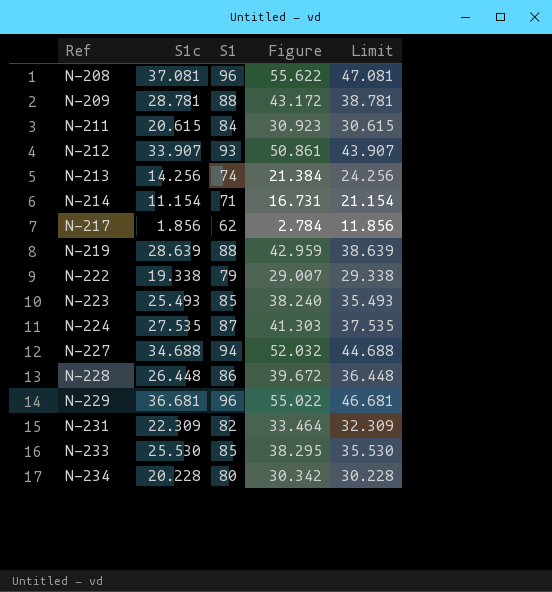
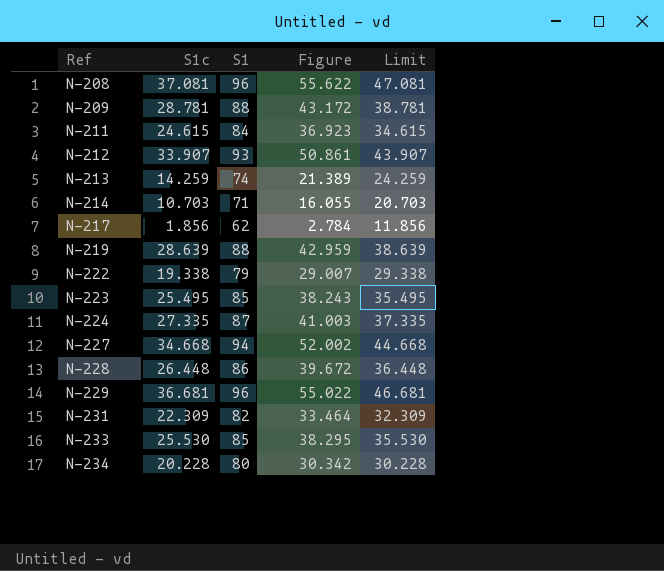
N-211 | S1c: 20.615 -> 24.615
N-211 | Figure: 30.923 -> 36.923
N-211 | Limit: 30.615 -> 34.615
N-213 | S1c: 14.256 -> 14.259
N-213 | Figure: 21.384 -> 21.389
N-213 | Limit: 24.256 -> 24.259
N-214 | S1c: 11.154 -> 10.703
N-214 | Figure: 16.731 -> 16.055
N-214 | Limit: 21.154 -> 20.703
N-223 | S1c: 25.493 -> 25.495
N-223 | Figure: 38.240 -> 38.243
N-223 | Limit: 35.493 -> 35.495
N-224 | S1c: 27.535 -> 27.335
N-224 | Figure: 41.303 -> 41.003
N-224 | Limit: 37.535 -> 37.335
N-227 | S1c: 34.688 -> 34.668
N-227 | Figure: 52.032 -> 52.002
N-227 | Limit: 44.688 -> 44.668

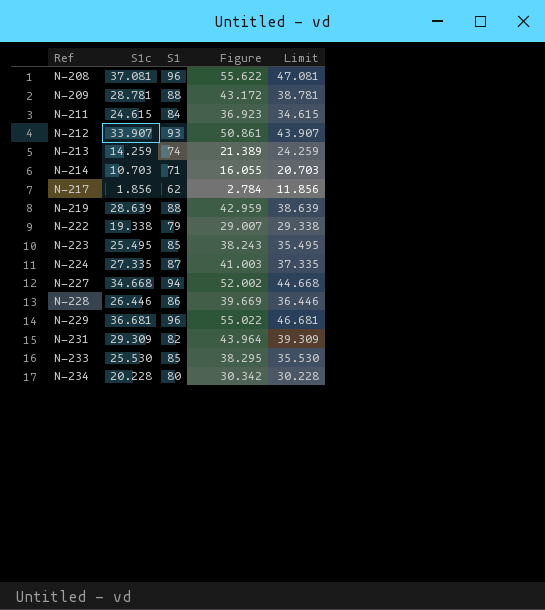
N-228 | S1c: 26.448 -> 26.446
N-228 | Figure: 39.672 -> 39.669
N-228 | Limit: 36.448 -> 36.446
N-231 | S1c: 22.309 -> 29.309
N-231 | Figure: 33.464 -> 43.964
N-231 | Limit: 32.309 -> 39.309

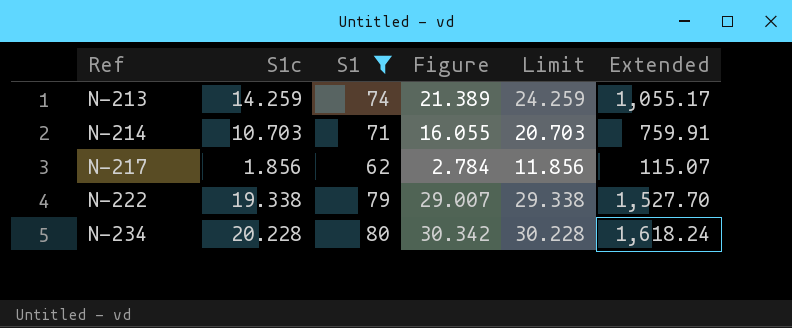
filter: none -> S1 <= 80
column Extended | formula: none -> [S1c] * [S1]

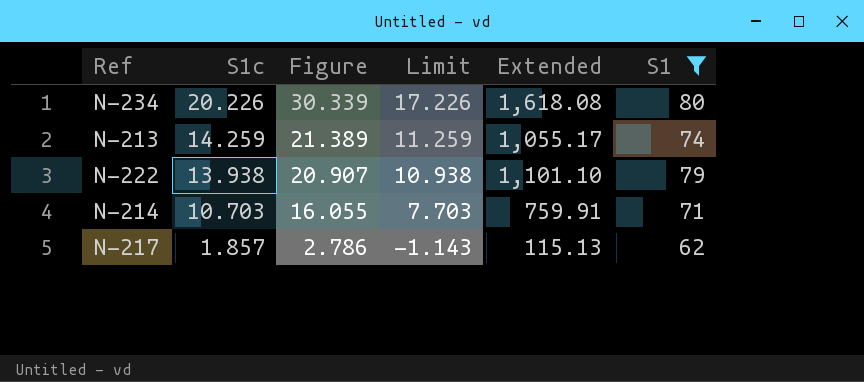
row order: Ref ascending -> S1c descending
column Limit | formula: [S1c] + 10 -> [S1c] - 3
column S1 | position: 3 -> 6
N-234 | S1c: 20.228 -> 20.226
N-234 | Figure: 30.342 -> 30.339
N-234 | Extended: 1,618.24 -> 1,618.08
N-222 | S1c: 19.338 -> 13.938
N-222 | Figure: 29.007 -> 20.907
N-222 | Extended: 1,527.70 -> 1,101.10
N-217 | S1c: 1.856 -> 1.857
N-217 | Figure: 2.784 -> 2.786
N-217 | Extended: 115.07 -> 115.13

